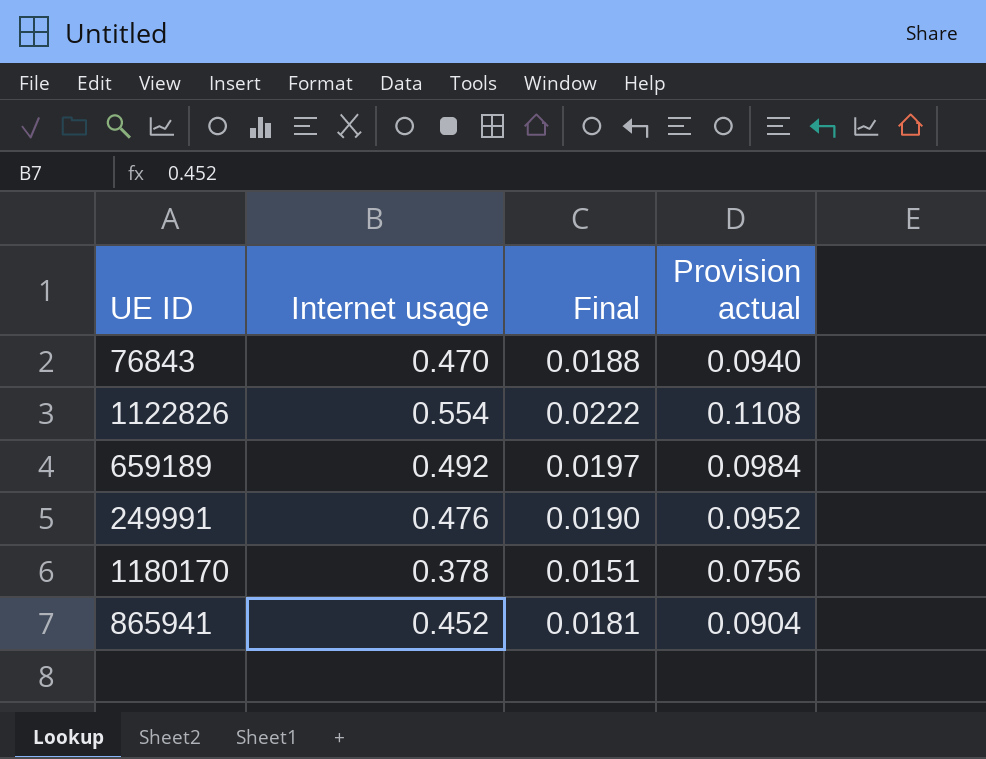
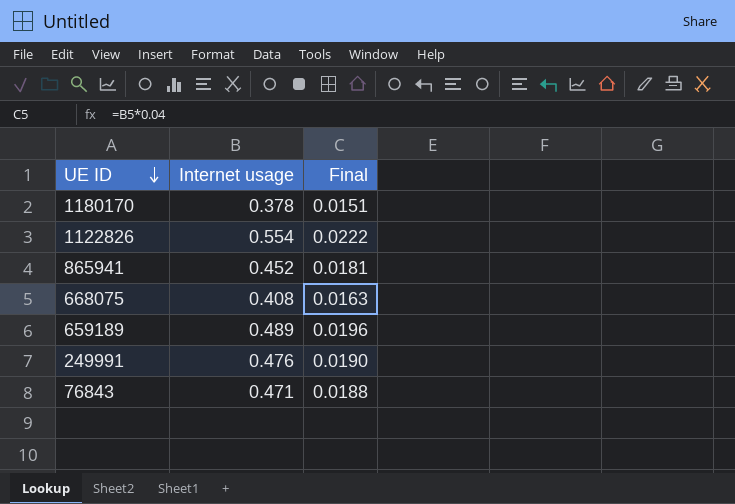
row order: none -> UE ID descending
column Provision actual | formula: [Internet usage] * 0.2 -> none
row 668075: none -> 0.408 | 0.0163
659189 | Internet usage: 0.492 -> 0.489
659189 | Final: 0.0197 -> 0.0196
76843 | Internet usage: 0.470 -> 0.471

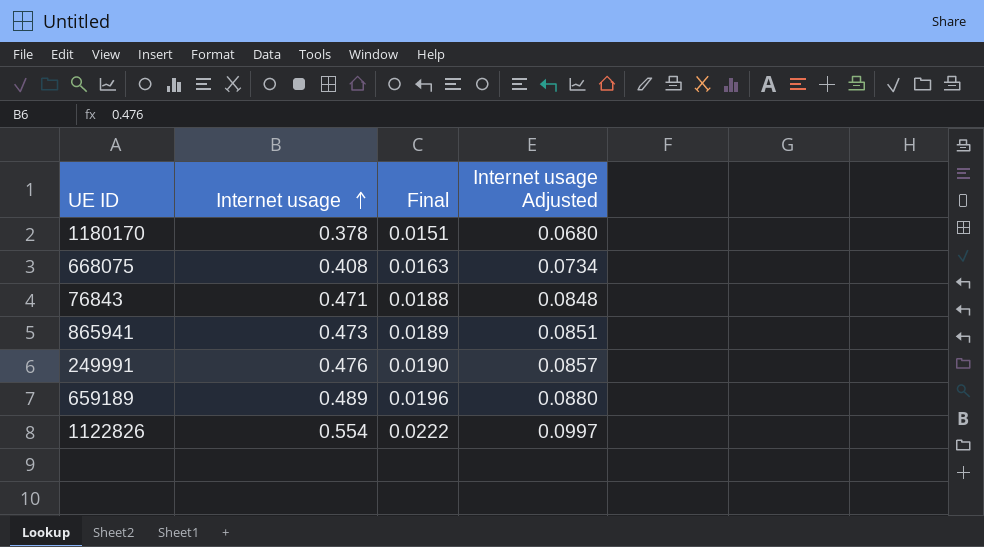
row order: UE ID descending -> Internet usage ascending
column Internet usage Adjusted | formula: none -> [Internet usage] * 0.18
865941 | Internet usage: 0.452 -> 0.473
865941 | Final: 0.0181 -> 0.0189

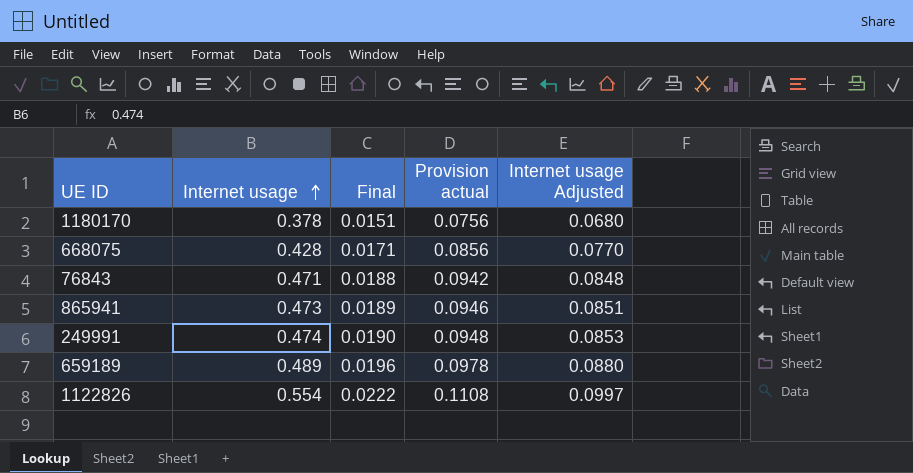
column Provision actual | formula: none -> [Internet usage] * 0.2
668075 | Internet usage: 0.408 -> 0.428
668075 | Final: 0.0163 -> 0.0171
668075 | Internet usage Adjusted: 0.0734 -> 0.0770
249991 | Internet usage: 0.476 -> 0.474
249991 | Internet usage Adjusted: 0.0857 -> 0.0853

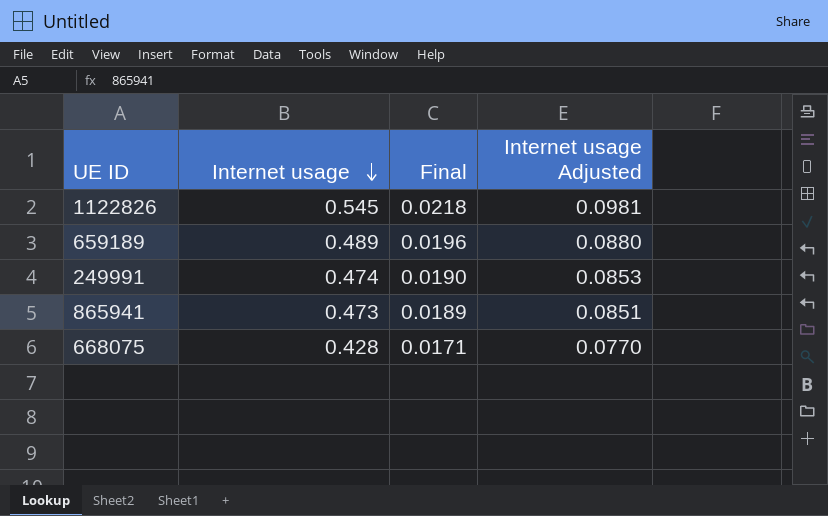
row order: Internet usage ascending -> Internet usage descending
column Provision actual | formula: [Internet usage] * 0.2 -> none
row 1180170: 0.378 | 0.0151 | 0.0756 | 0.0680 -> none
row 76843: 0.471 | 0.0188 | 0.0942 | 0.0848 -> none
1122826 | Internet usage: 0.554 -> 0.545
1122826 | Final: 0.0222 -> 0.0218
1122826 | Internet usage Adjusted: 0.0997 -> 0.0981

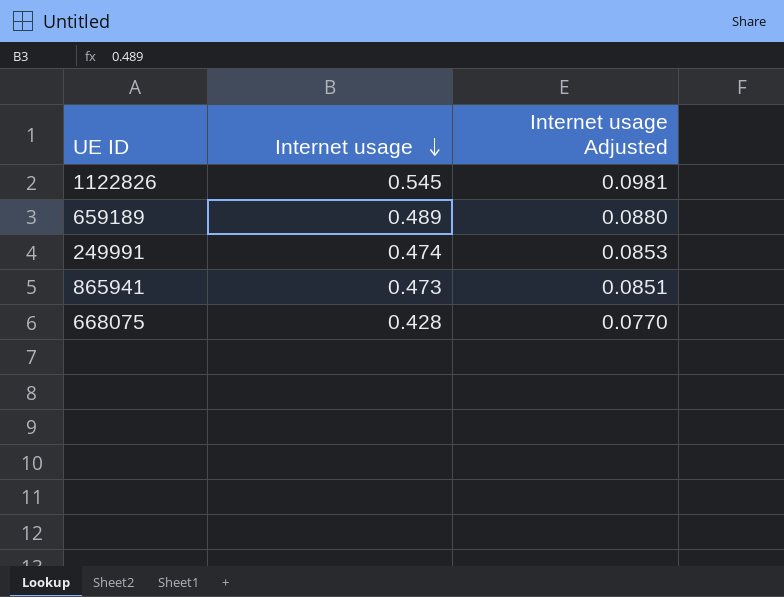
column Final | formula: [Internet usage] * 0.04 -> none

